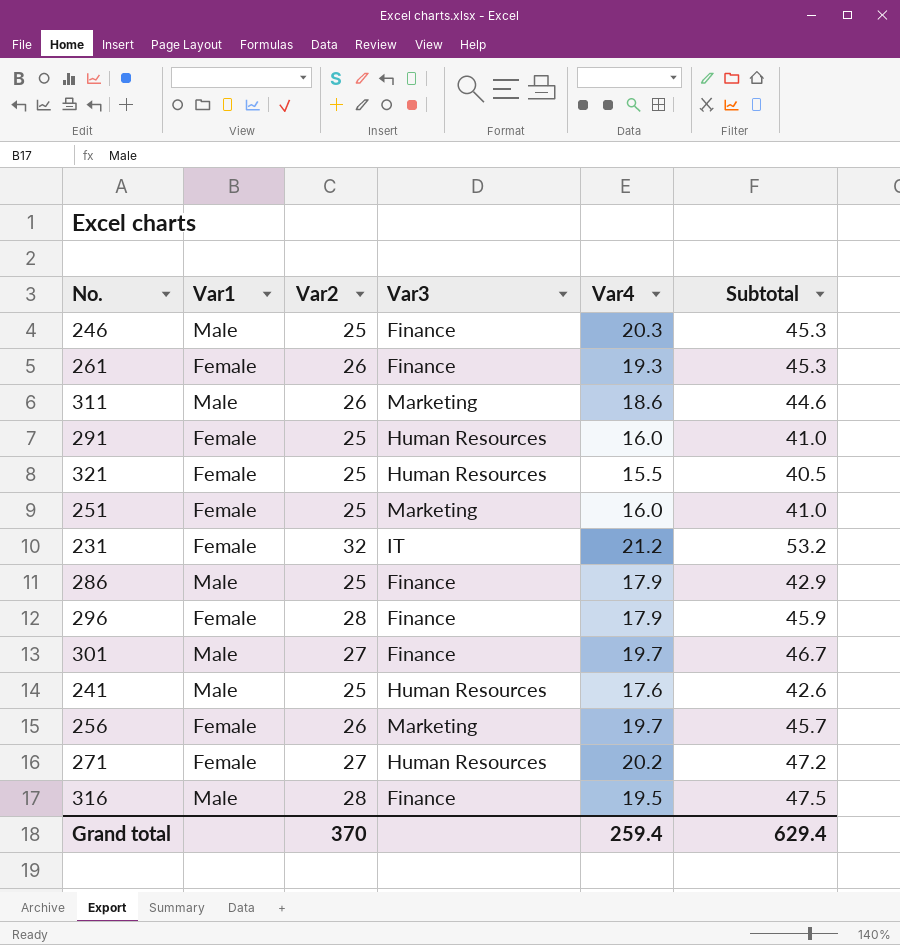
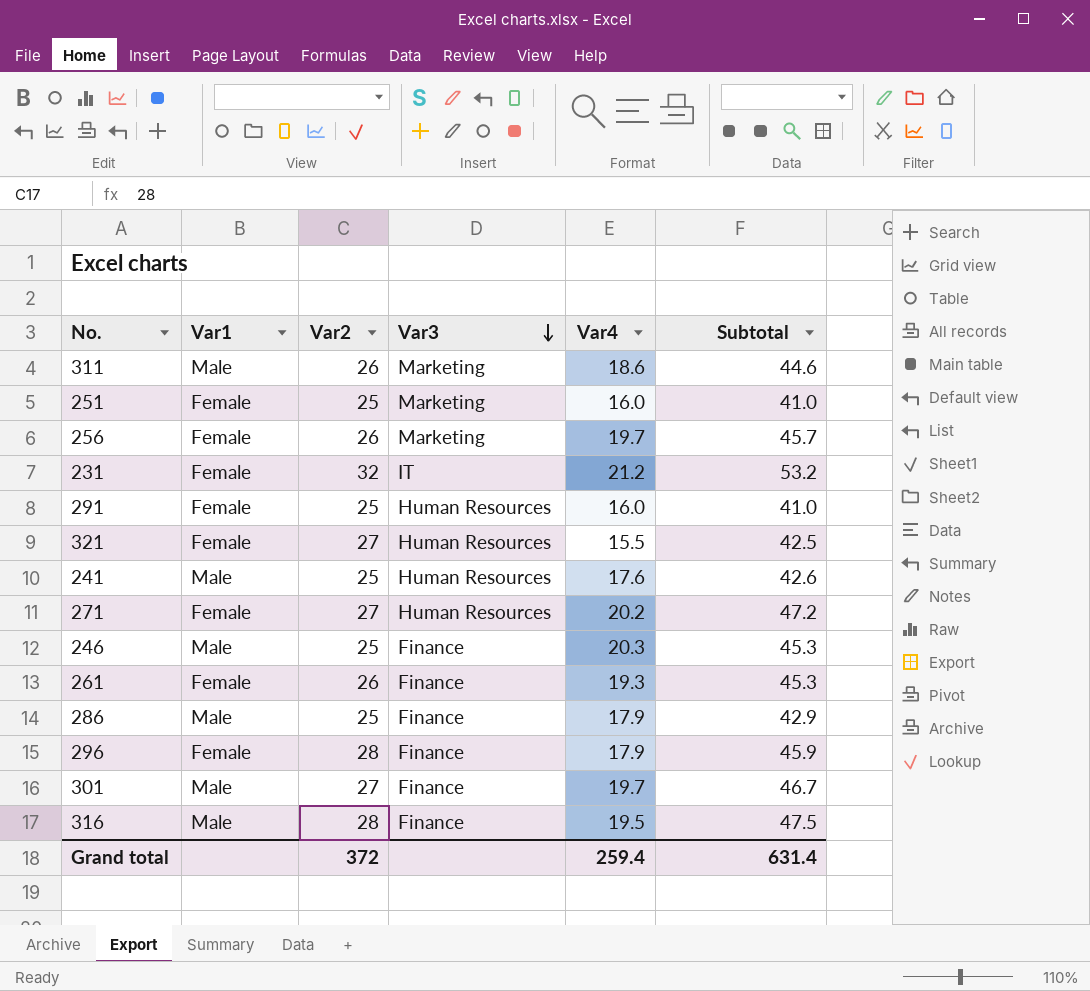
row order: none -> Var3 descending
321 | Var2: 25 -> 27
321 | Subtotal: 40.5 -> 42.5
Grand total | Var2: 370 -> 372
Grand total | Subtotal: 629.4 -> 631.4

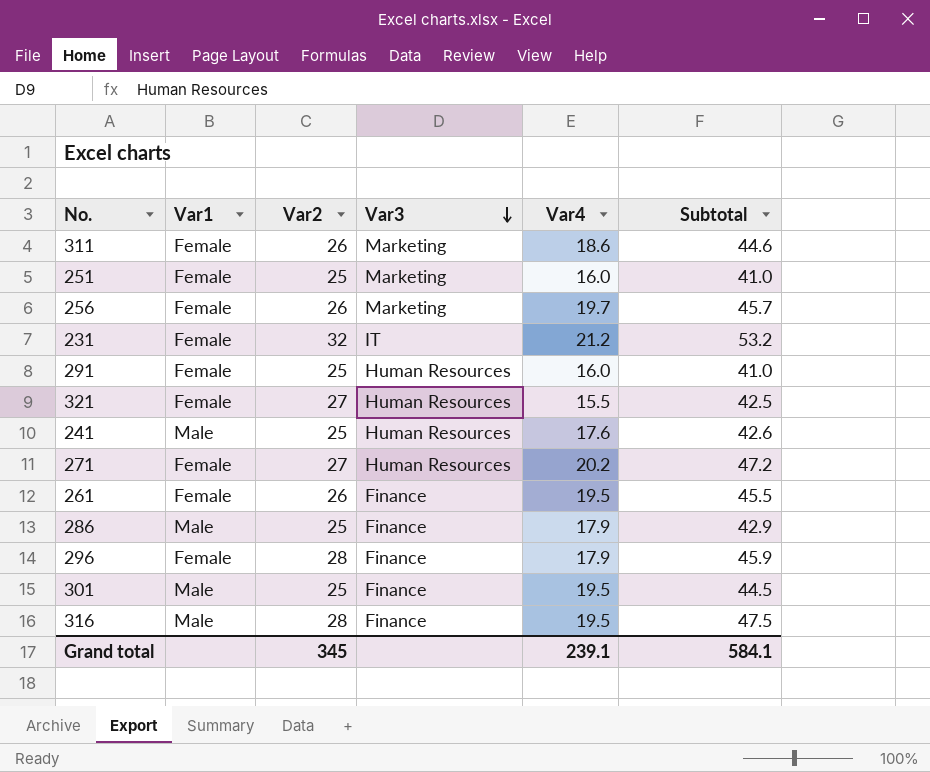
row 246: Male | 25 | Finance | 20.3 | 45.3 -> none
311 | Var1: Male -> Female
261 | Var4: 19.3 -> 19.5
261 | Subtotal: 45.3 -> 45.5
301 | Var2: 27 -> 25
301 | Var4: 19.7 -> 19.5
301 | Subtotal: 46.7 -> 44.5
Grand total | Var2: 372 -> 345
Grand total | Var4: 259.4 -> 239.1
Grand total | Subtotal: 631.4 -> 584.1

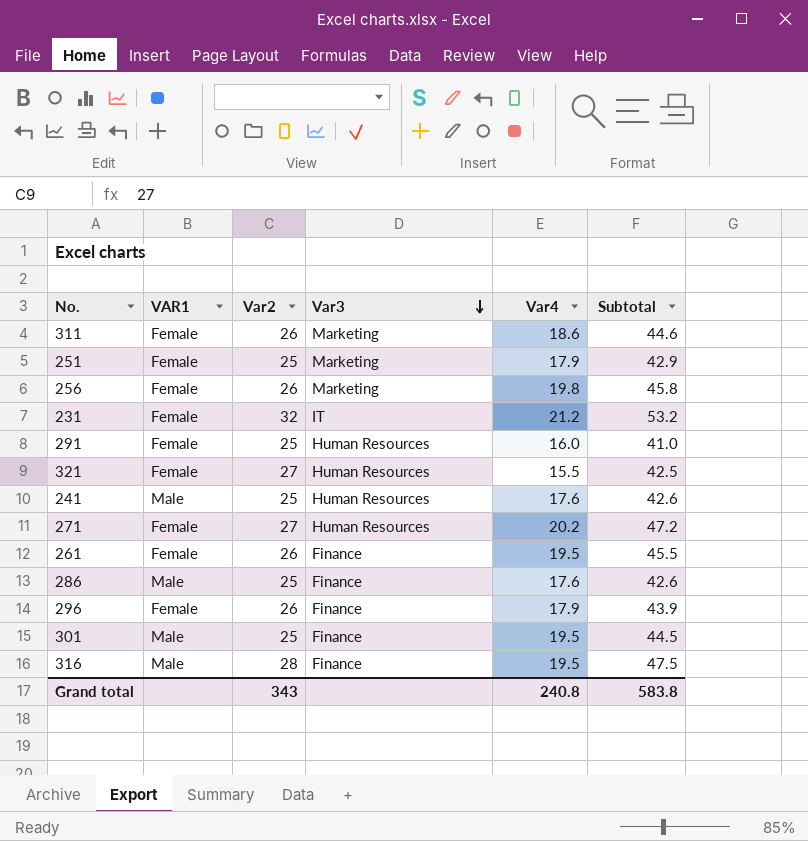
column name: Var1 -> VAR1
251 | Var4: 16.0 -> 17.9
251 | Subtotal: 41.0 -> 42.9
256 | Var4: 19.7 -> 19.8
256 | Subtotal: 45.7 -> 45.8
286 | Var4: 17.9 -> 17.6
286 | Subtotal: 42.9 -> 42.6
296 | Var2: 28 -> 26
296 | Subtotal: 45.9 -> 43.9
Grand total | Var2: 345 -> 343
Grand total | Var4: 239.1 -> 240.8
Grand total | Subtotal: 584.1 -> 583.8

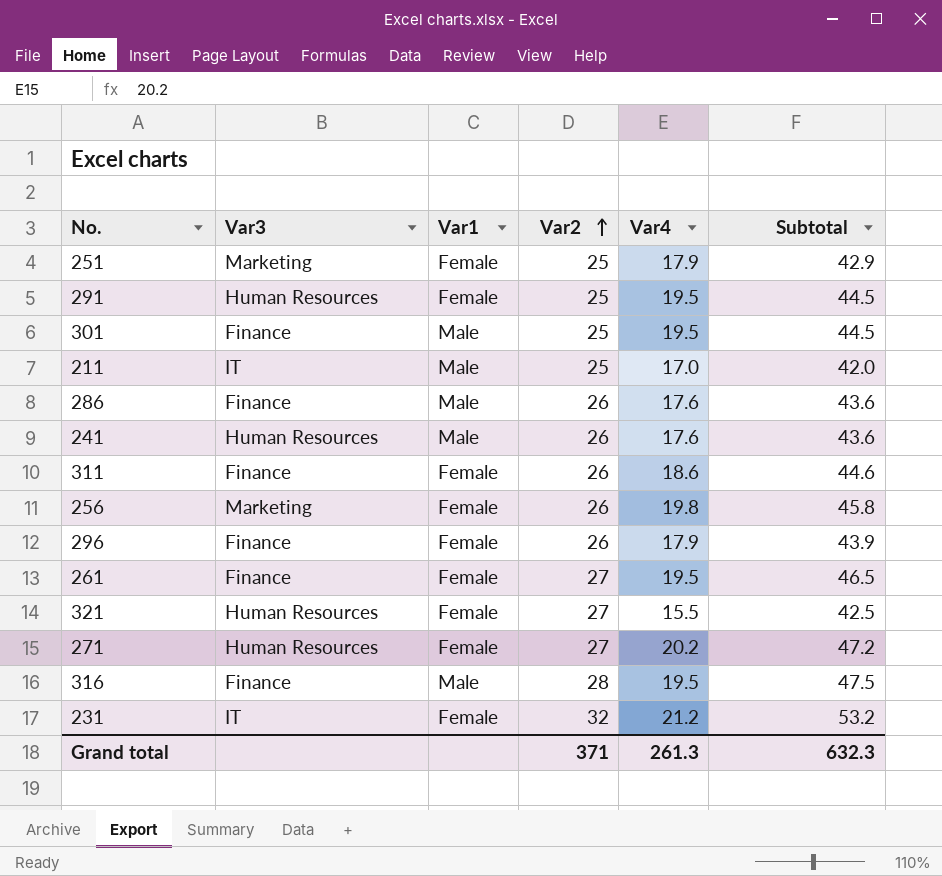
row order: Var3 descending -> Var2 ascending
column Var3 | position: 4 -> 2
column name: VAR1 -> Var1
291 | Var4: 16.0 -> 19.5
291 | Subtotal: 41.0 -> 44.5
row 211: none -> IT | Male | 25 | 17.0 | 42.0
286 | Var2: 25 -> 26
286 | Subtotal: 42.6 -> 43.6
241 | Var2: 25 -> 26
241 | Subtotal: 42.6 -> 43.6
311 | Var3: Marketing -> Finance
261 | Var2: 26 -> 27
261 | Subtotal: 45.5 -> 46.5
Grand total | Var2: 343 -> 371
Grand total | Var4: 240.8 -> 261.3
Grand total | Subtotal: 583.8 -> 632.3

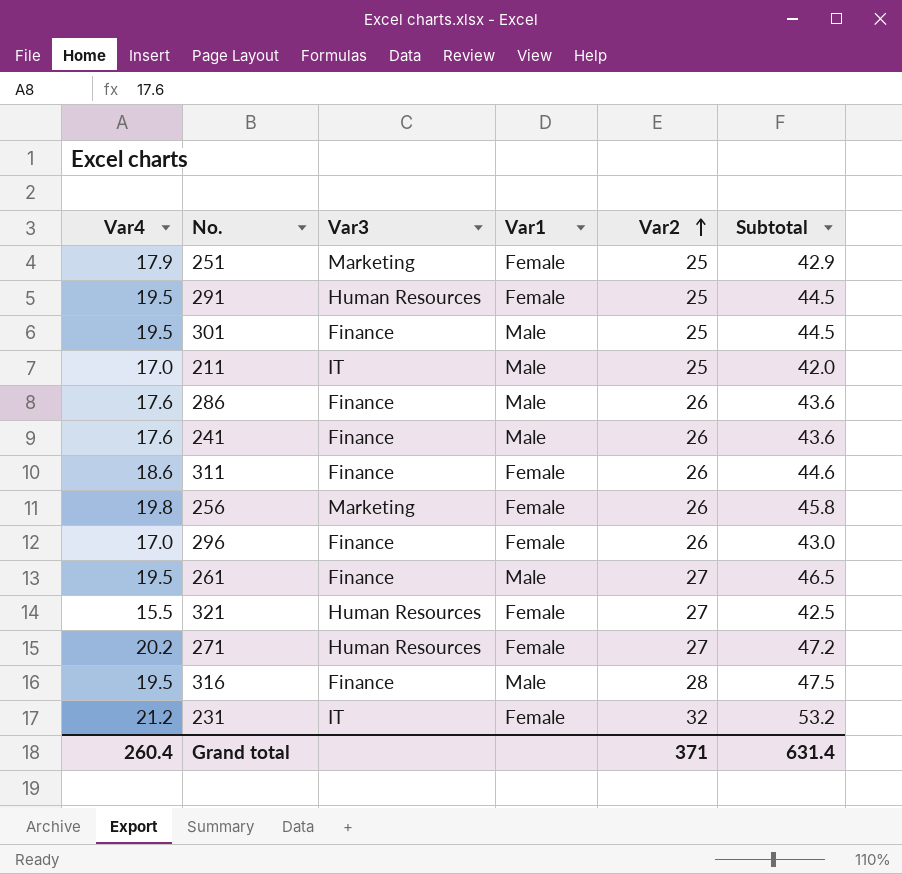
column Var4 | position: 5 -> 1
241 | Var3: Human Resources -> Finance
296 | Var4: 17.9 -> 17.0
296 | Subtotal: 43.9 -> 43.0
261 | Var1: Female -> Male
Grand total | Var4: 261.3 -> 260.4
Grand total | Subtotal: 632.3 -> 631.4

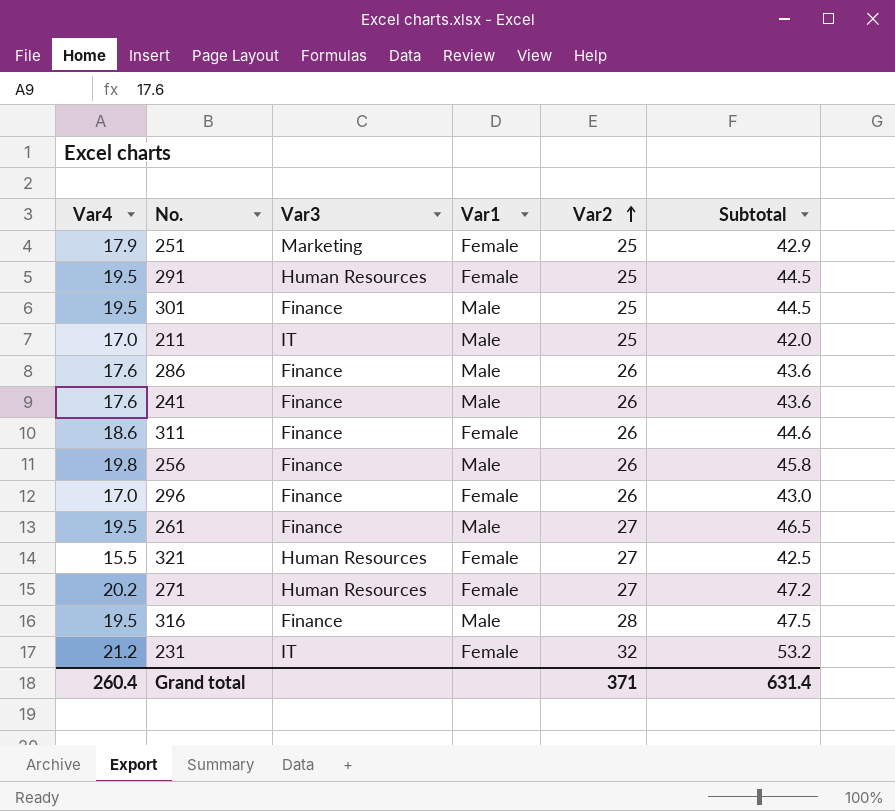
256 | Var3: Marketing -> Finance
256 | Var1: Female -> Male

